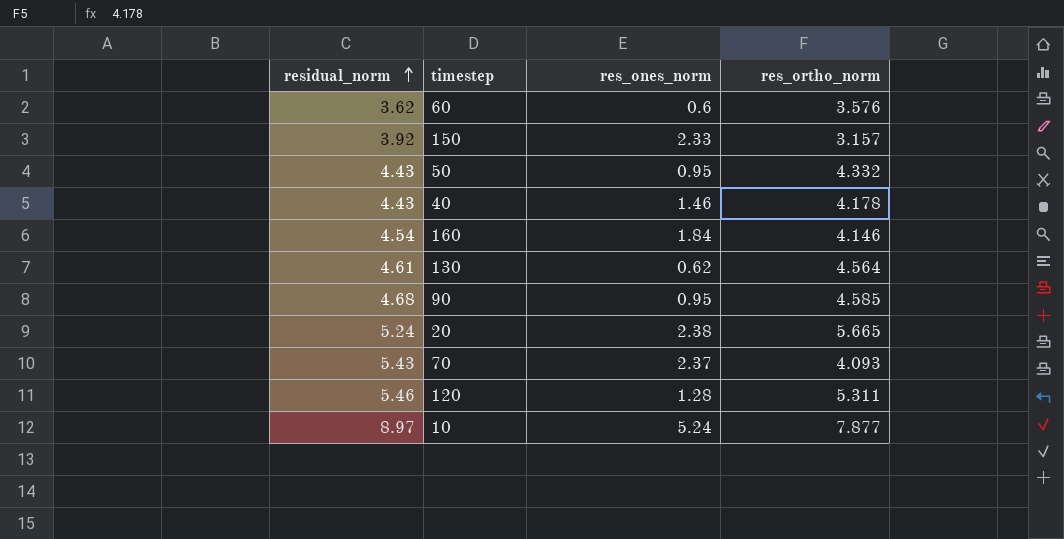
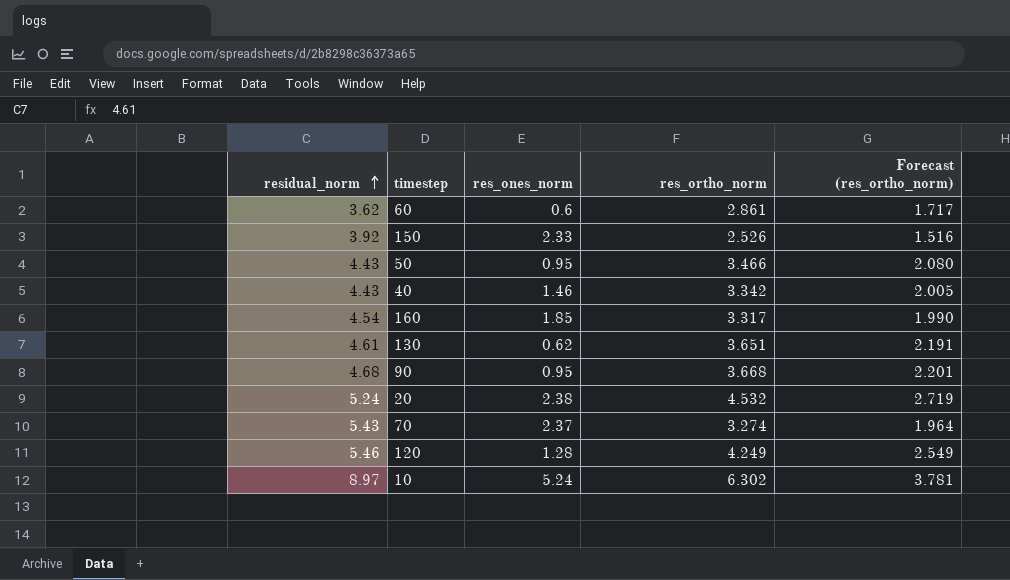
column Forecast (res_ortho_norm) | formula: none -> [res_ortho_norm] * 0.6
60 | res_ortho_norm: 3.576 -> 2.861
150 | res_ortho_norm: 3.157 -> 2.526
50 | res_ortho_norm: 4.332 -> 3.466
40 | res_ortho_norm: 4.178 -> 3.342
160 | res_ones_norm: 1.84 -> 1.85
160 | res_ortho_norm: 4.146 -> 3.317
130 | res_ortho_norm: 4.564 -> 3.651
90 | res_ortho_norm: 4.585 -> 3.668
20 | res_ortho_norm: 5.665 -> 4.532
70 | res_ortho_norm: 4.093 -> 3.274
120 | res_ortho_norm: 5.311 -> 4.249
10 | res_ortho_norm: 7.877 -> 6.302

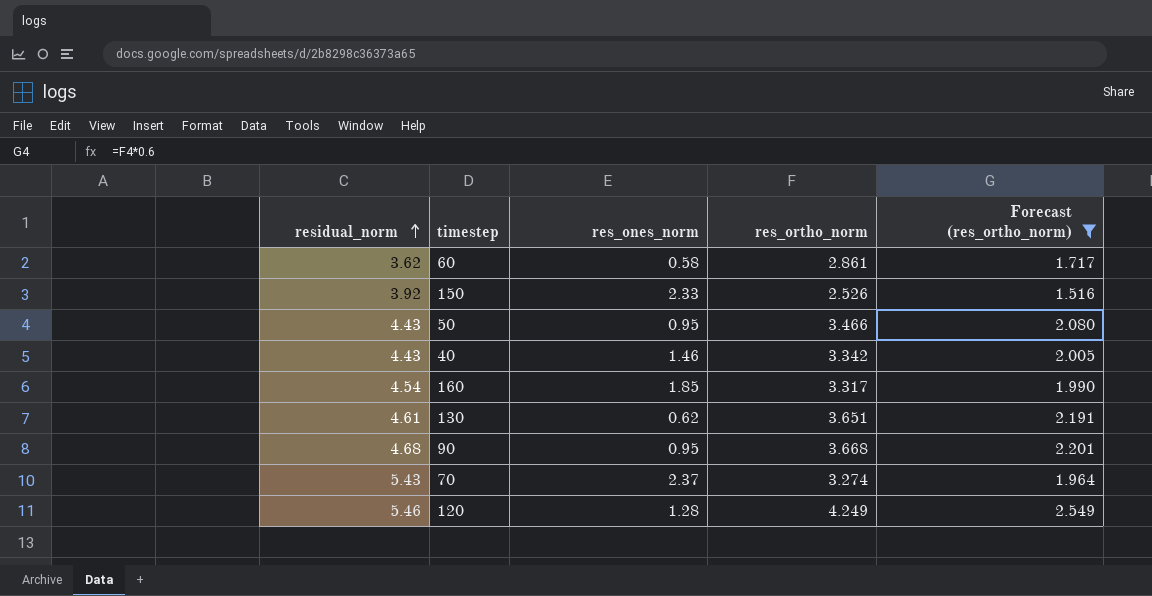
filter: none -> Forecast (res_ortho_norm) <= 2.549
60 | res_ones_norm: 0.6 -> 0.58

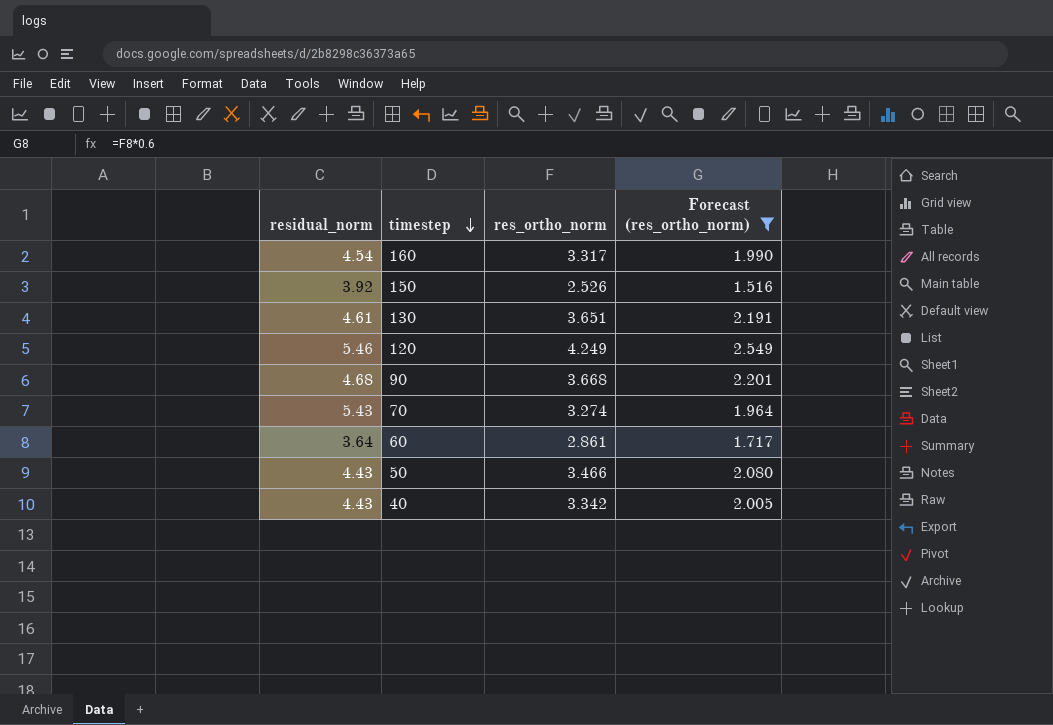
row order: residual_norm ascending -> timestep descending
column res_ones_norm | position: 3 -> none
60 | residual_norm: 3.62 -> 3.64

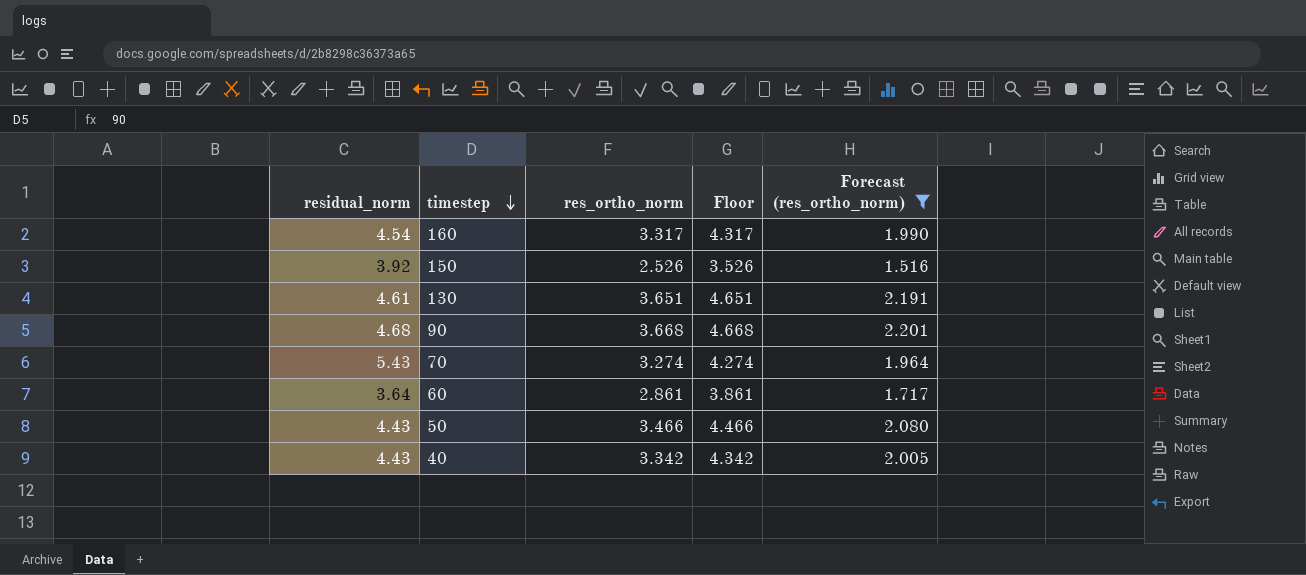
column Floor | formula: none -> [res_ortho_norm] + 1
row 120: 5.46 | 4.249 | 2.549 -> none

